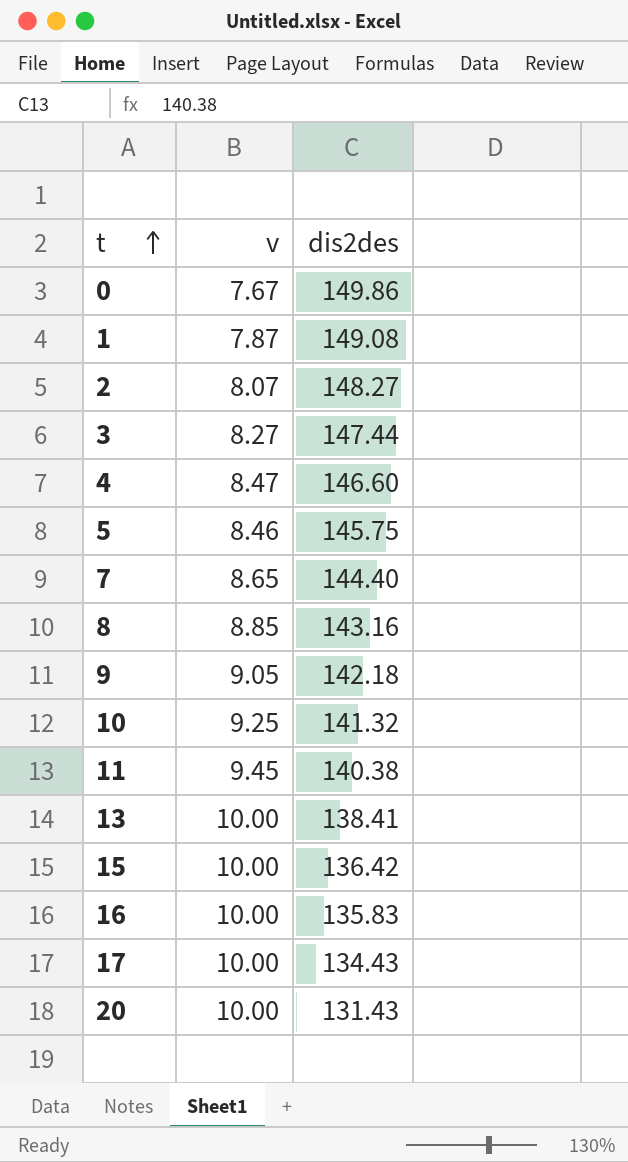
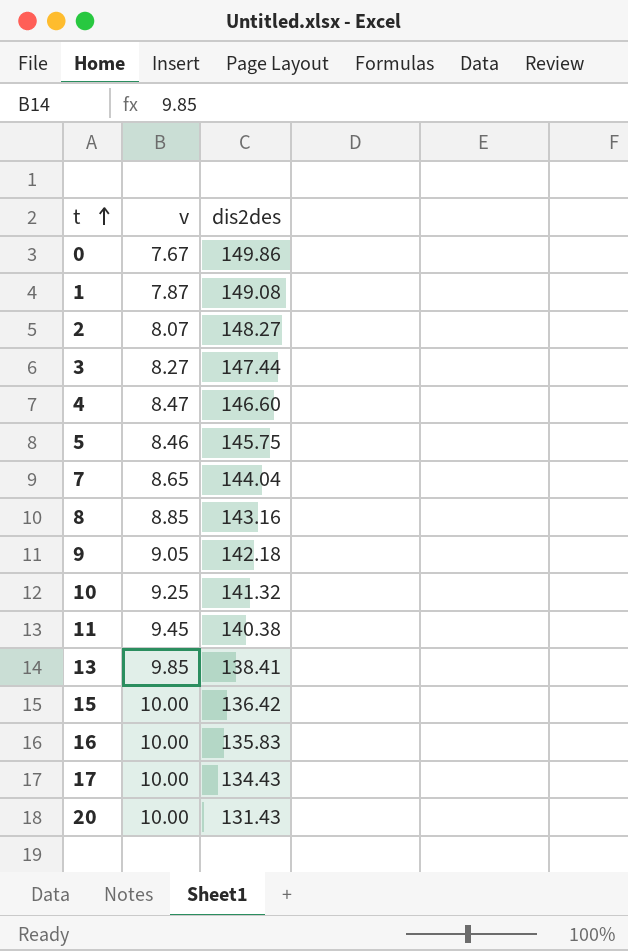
7 | dis2des: 144.40 -> 144.04
13 | v: 10.00 -> 9.85

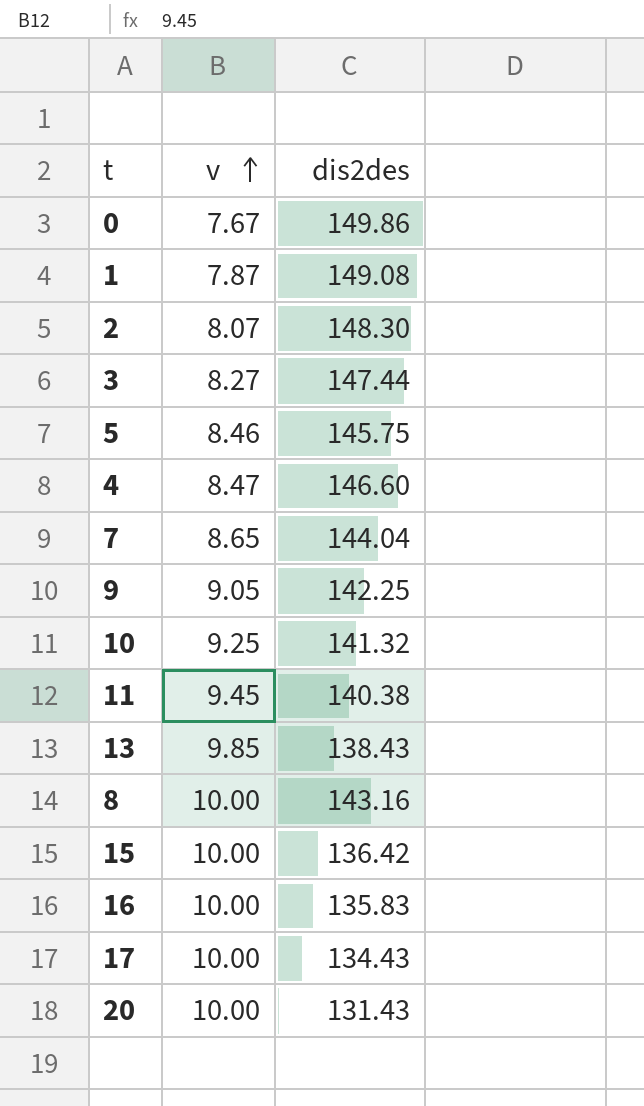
row order: t ascending -> v ascending
2 | dis2des: 148.27 -> 148.30
9 | dis2des: 142.18 -> 142.25
13 | dis2des: 138.41 -> 138.43
8 | v: 8.85 -> 10.00

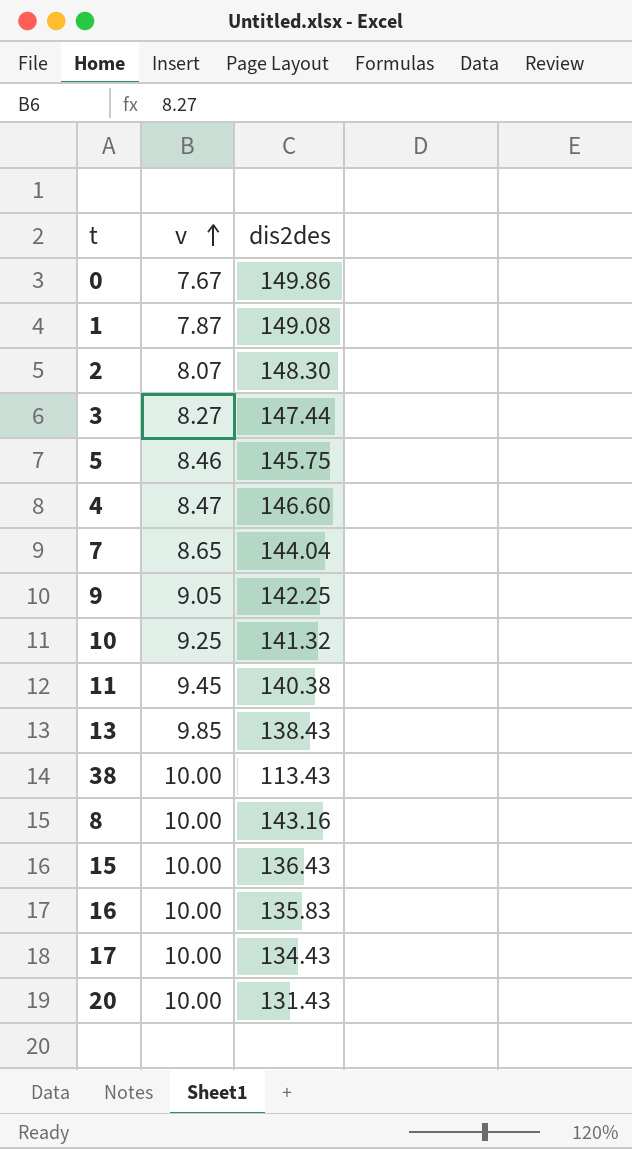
row 38: none -> 10.00 | 113.43
15 | dis2des: 136.42 -> 136.43

